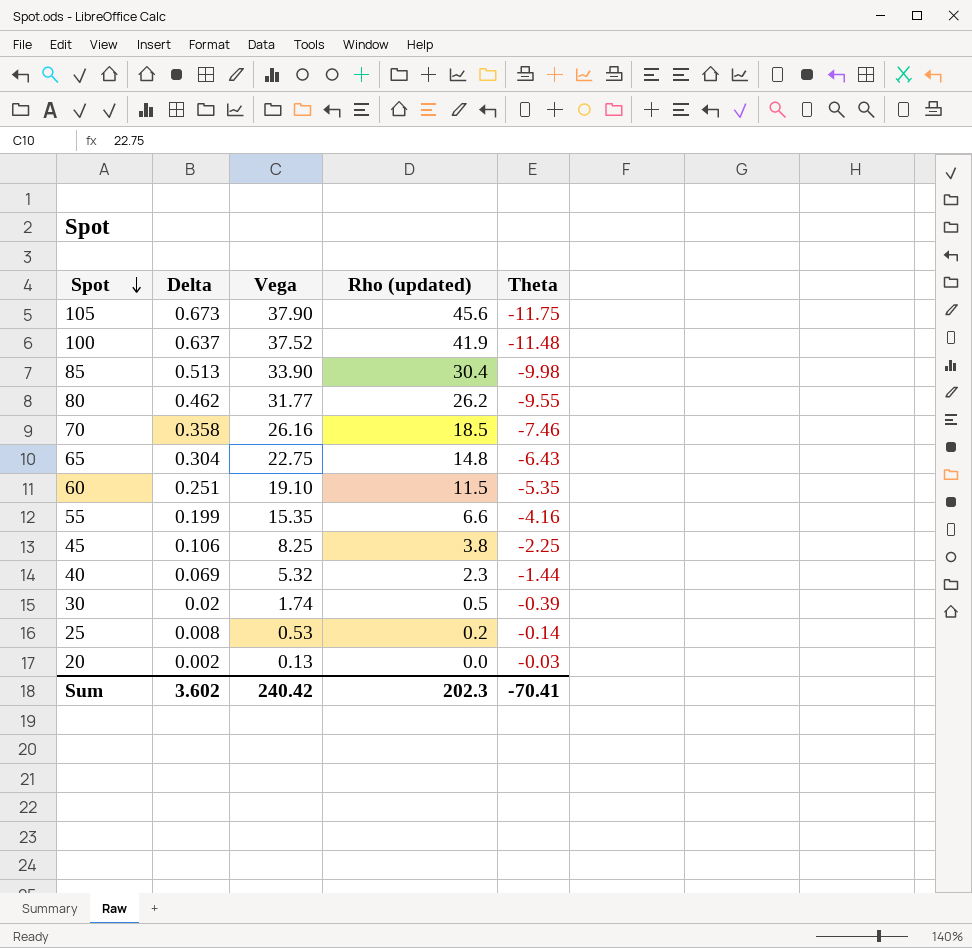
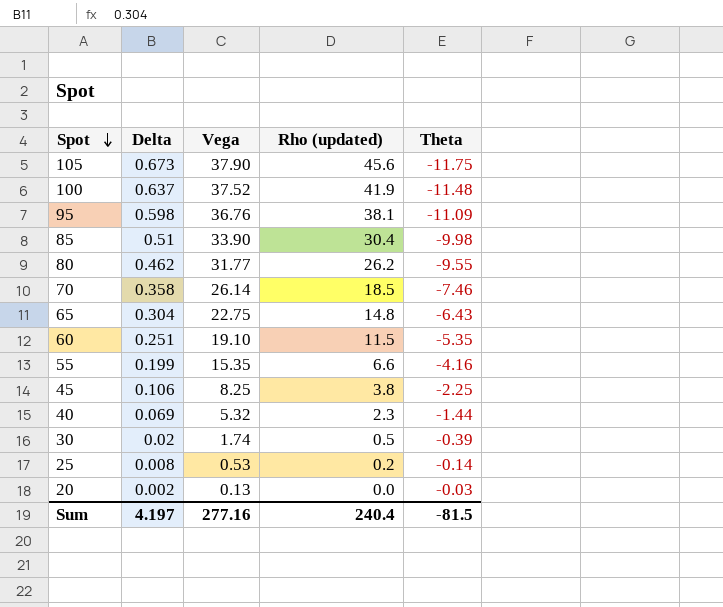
row 95: none -> 0.598 | 36.76 | 38.1 | -11.09
85 | Delta: 0.513 -> 0.51
70 | Vega: 26.16 -> 26.14
Sum | Delta: 3.602 -> 4.197
Sum | Vega: 240.42 -> 277.16
Sum | Rho (updated): 202.3 -> 240.4
Sum | Theta: -70.41 -> -81.5

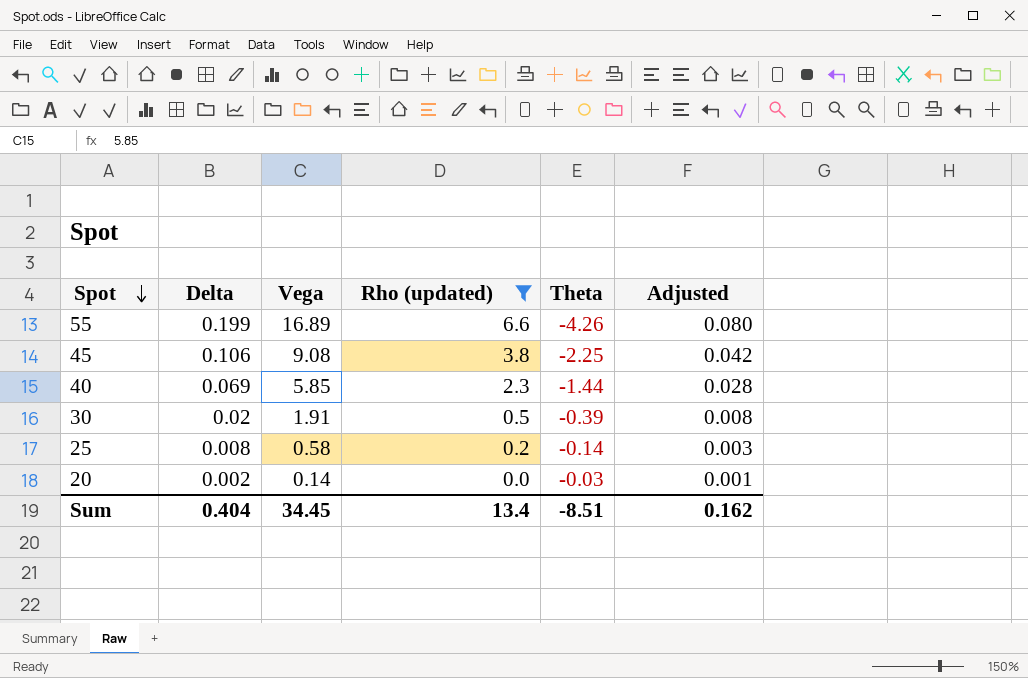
filter: none -> Rho (updated) <= 6.6
column Adjusted | formula: none -> [Delta] * 0.4
55 | Vega: 15.35 -> 16.89
55 | Theta: -4.16 -> -4.26
45 | Vega: 8.25 -> 9.08
40 | Vega: 5.32 -> 5.85
30 | Vega: 1.74 -> 1.91
25 | Vega: 0.53 -> 0.58
20 | Vega: 0.13 -> 0.14
Sum | Delta: 4.197 -> 0.404
Sum | Vega: 277.16 -> 34.45
Sum | Rho (updated): 240.4 -> 13.4
Sum | Theta: -81.5 -> -8.51

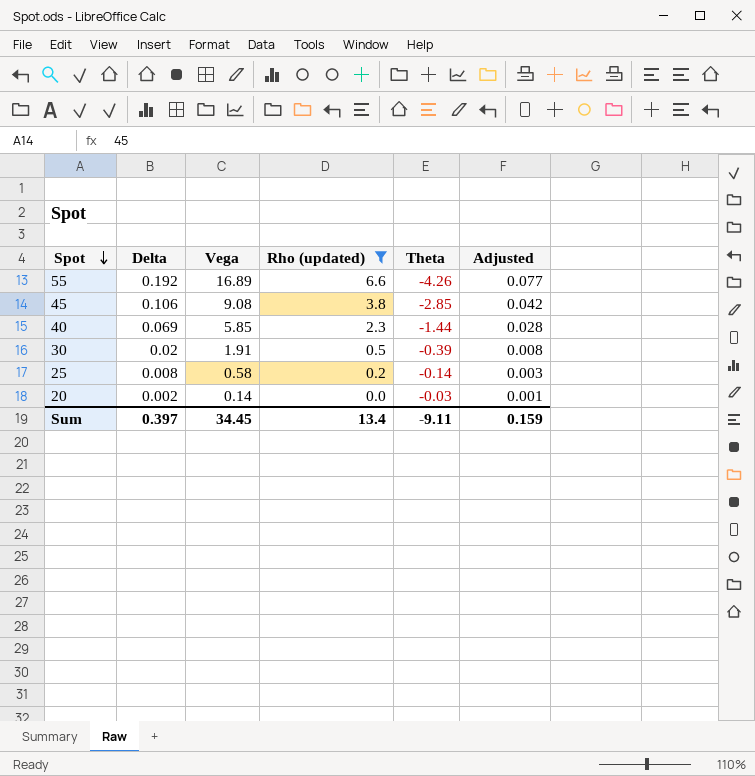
55 | Delta: 0.199 -> 0.192
55 | Adjusted: 0.080 -> 0.077
45 | Theta: -2.25 -> -2.85
Sum | Delta: 0.404 -> 0.397
Sum | Theta: -8.51 -> -9.11
Sum | Adjusted: 0.162 -> 0.159

